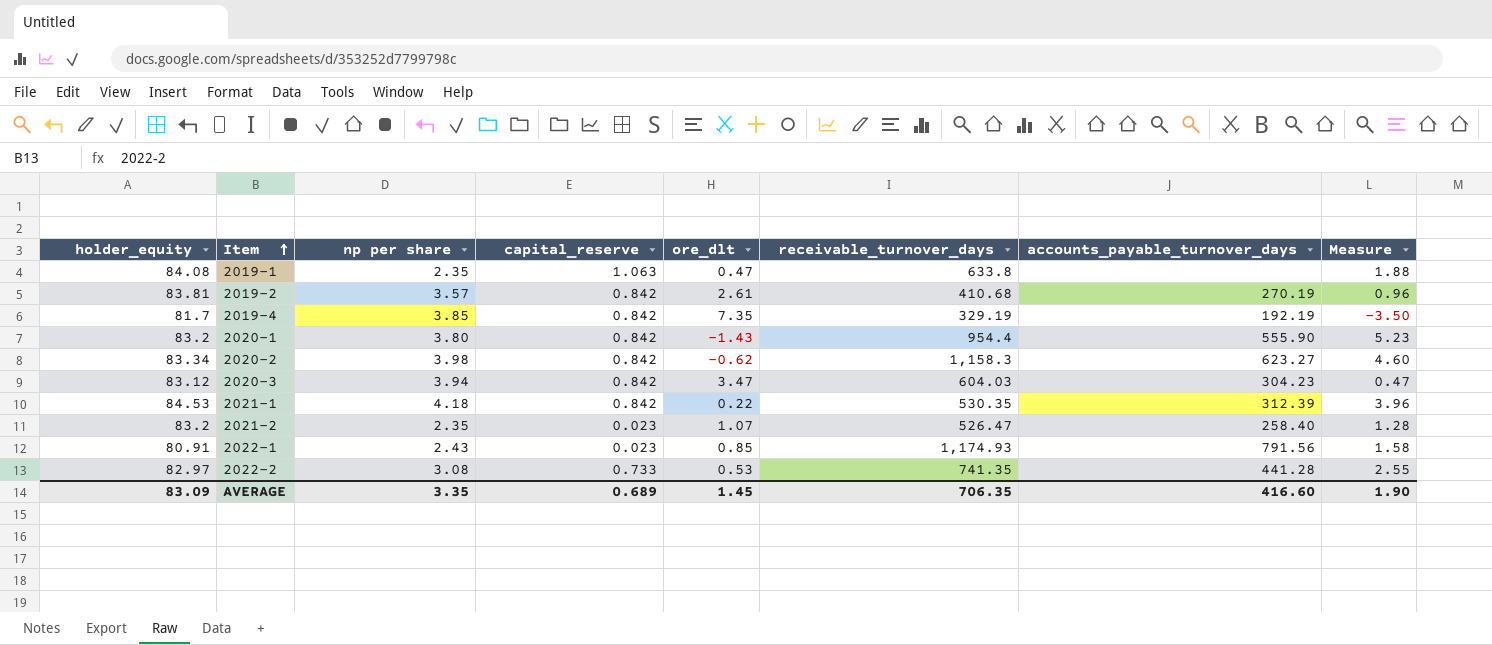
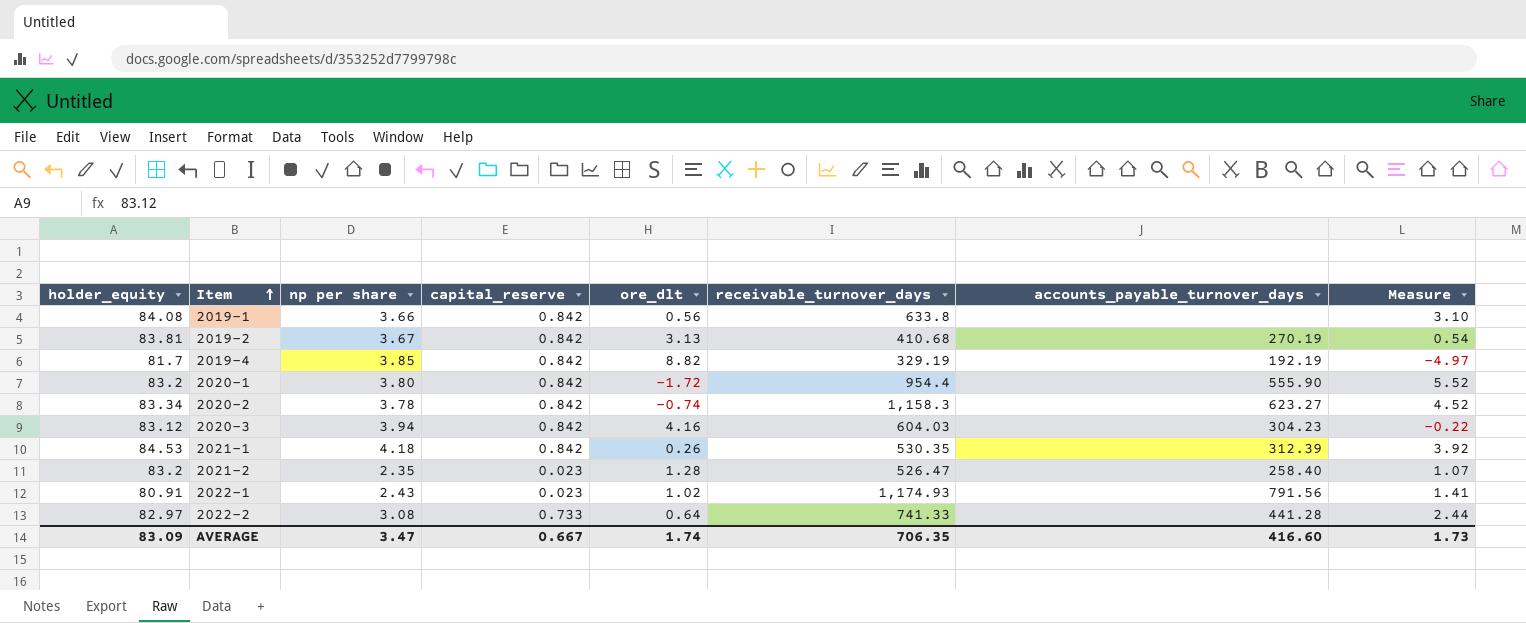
2019-1 | np per share: 2.35 -> 3.66
2019-1 | capital_reserve: 1.063 -> 0.842
2019-1 | ore_dlt: 0.47 -> 0.56
2019-1 | Measure: 1.88 -> 3.10
2019-2 | np per share: 3.57 -> 3.67
2019-2 | ore_dlt: 2.61 -> 3.13
2019-2 | Measure: 0.96 -> 0.54
2019-4 | ore_dlt: 7.35 -> 8.82
2019-4 | Measure: -3.50 -> -4.97
2020-1 | ore_dlt: -1.43 -> -1.72
2020-1 | Measure: 5.23 -> 5.52
2020-2 | np per share: 3.98 -> 3.78
2020-2 | ore_dlt: -0.62 -> -0.74
2020-2 | Measure: 4.60 -> 4.52
2020-3 | ore_dlt: 3.47 -> 4.16
2020-3 | Measure: 0.47 -> -0.22
2021-1 | ore_dlt: 0.22 -> 0.26
2021-1 | Measure: 3.96 -> 3.92
2021-2 | ore_dlt: 1.07 -> 1.28
2021-2 | Measure: 1.28 -> 1.07
2022-1 | ore_dlt: 0.85 -> 1.02
2022-1 | Measure: 1.58 -> 1.41
2022-2 | ore_dlt: 0.53 -> 0.64
2022-2 | receivable_turnover_days: 741.35 -> 741.33
2022-2 | Measure: 2.55 -> 2.44
AVERAGE | np per share: 3.35 -> 3.47
AVERAGE | capital_reserve: 0.689 -> 0.667
AVERAGE | ore_dlt: 1.45 -> 1.74
AVERAGE | Measure: 1.90 -> 1.73

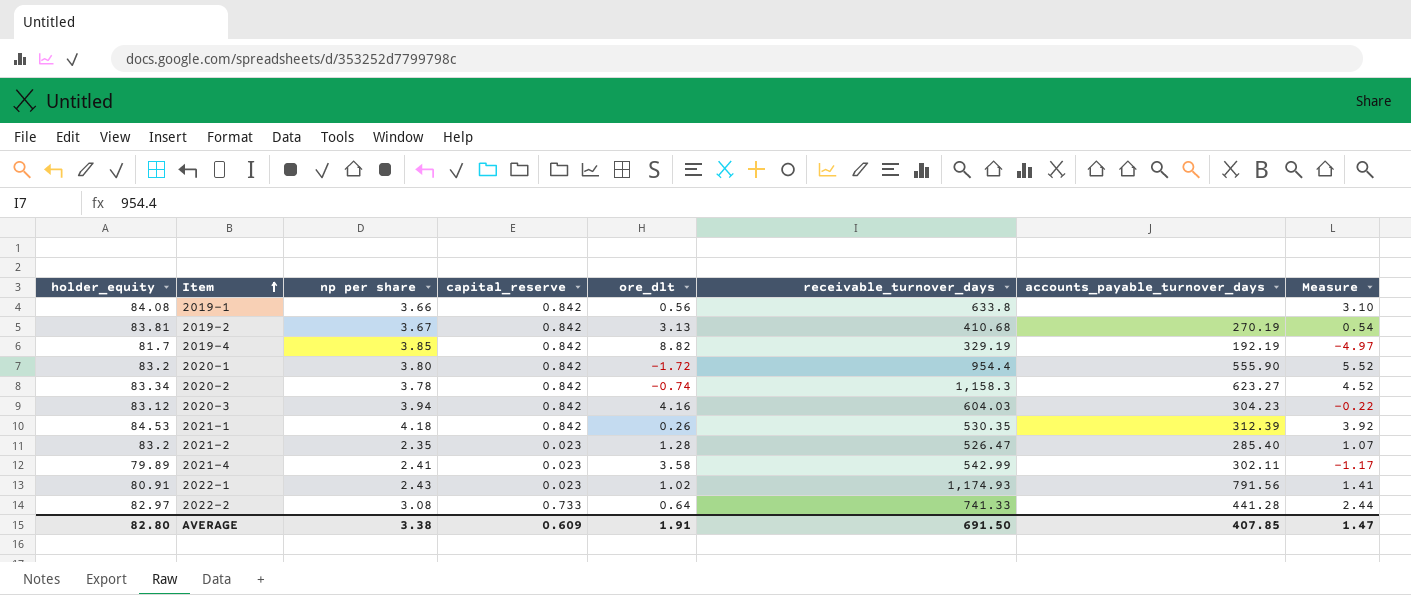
2021-2 | accounts_payable_turnover_days: 258.40 -> 285.40
row 2021-4: none -> 79.89 | 2.41 | 0.023 | 3.58 | 542.99 | 302.11 | -1.17
AVERAGE | holder_equity: 83.09 -> 82.80
AVERAGE | np per share: 3.47 -> 3.38
AVERAGE | capital_reserve: 0.667 -> 0.609
AVERAGE | ore_dlt: 1.74 -> 1.91
AVERAGE | receivable_turnover_days: 706.35 -> 691.50
AVERAGE | accounts_payable_turnover_days: 416.60 -> 407.85
AVERAGE | Measure: 1.73 -> 1.47

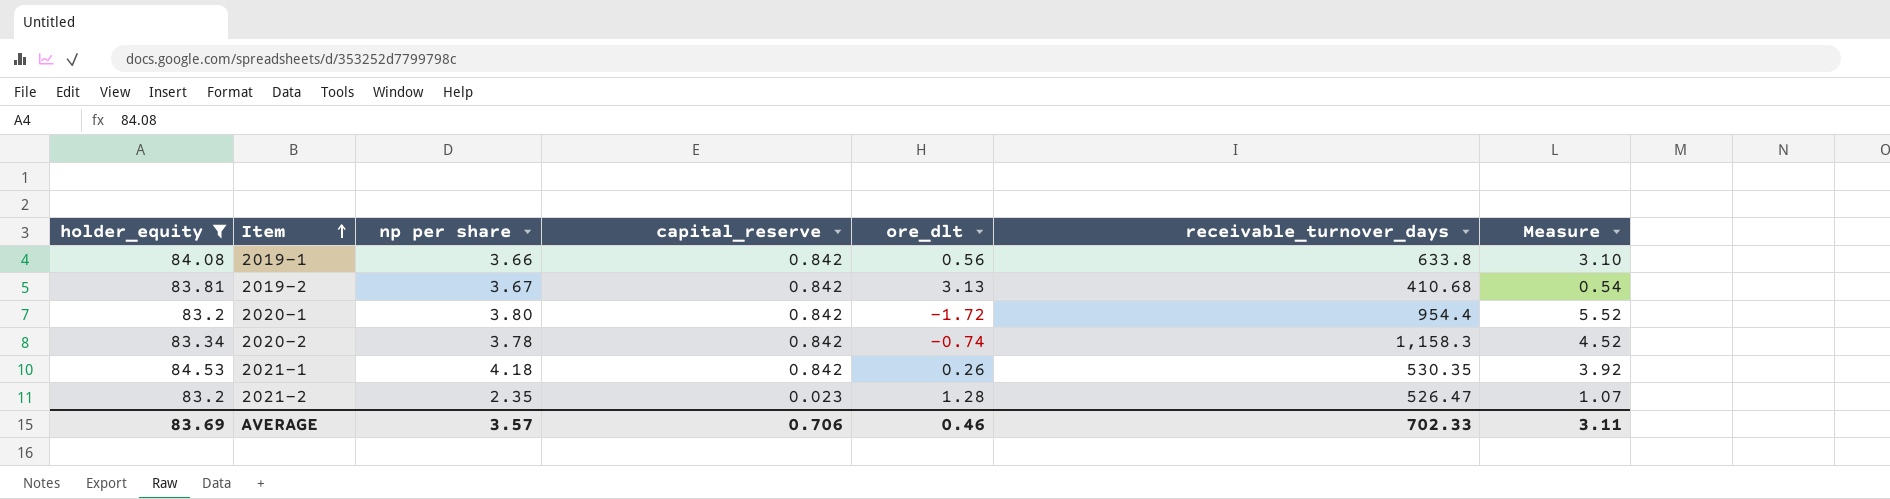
filter: none -> holder_equity >= 83.2
column accounts_payable_turnover_days | position: 7 -> none
AVERAGE | holder_equity: 82.80 -> 83.69
AVERAGE | np per share: 3.38 -> 3.57
AVERAGE | capital_reserve: 0.609 -> 0.706
AVERAGE | ore_dlt: 1.91 -> 0.46
AVERAGE | receivable_turnover_days: 691.50 -> 702.33
AVERAGE | Measure: 1.47 -> 3.11

